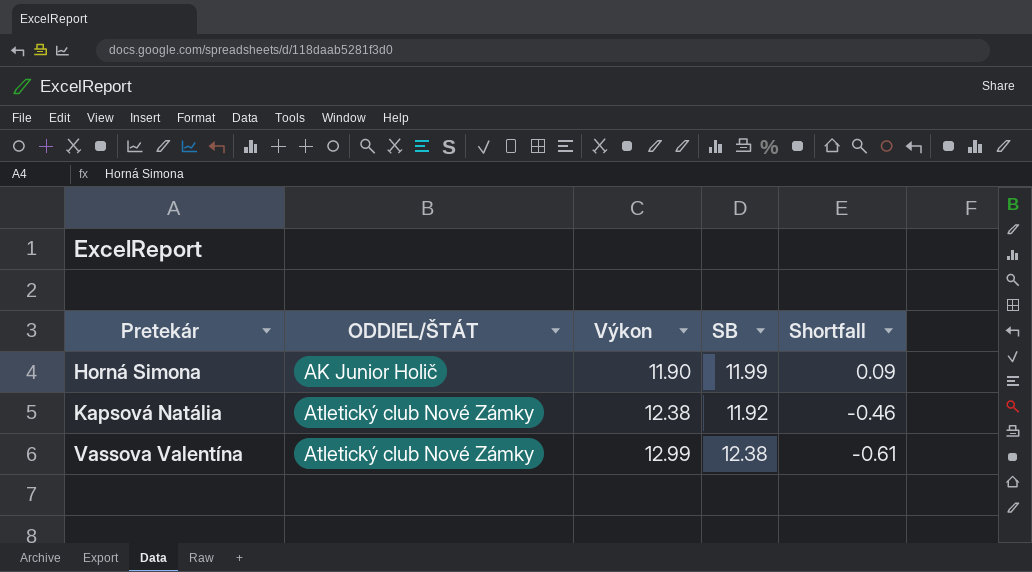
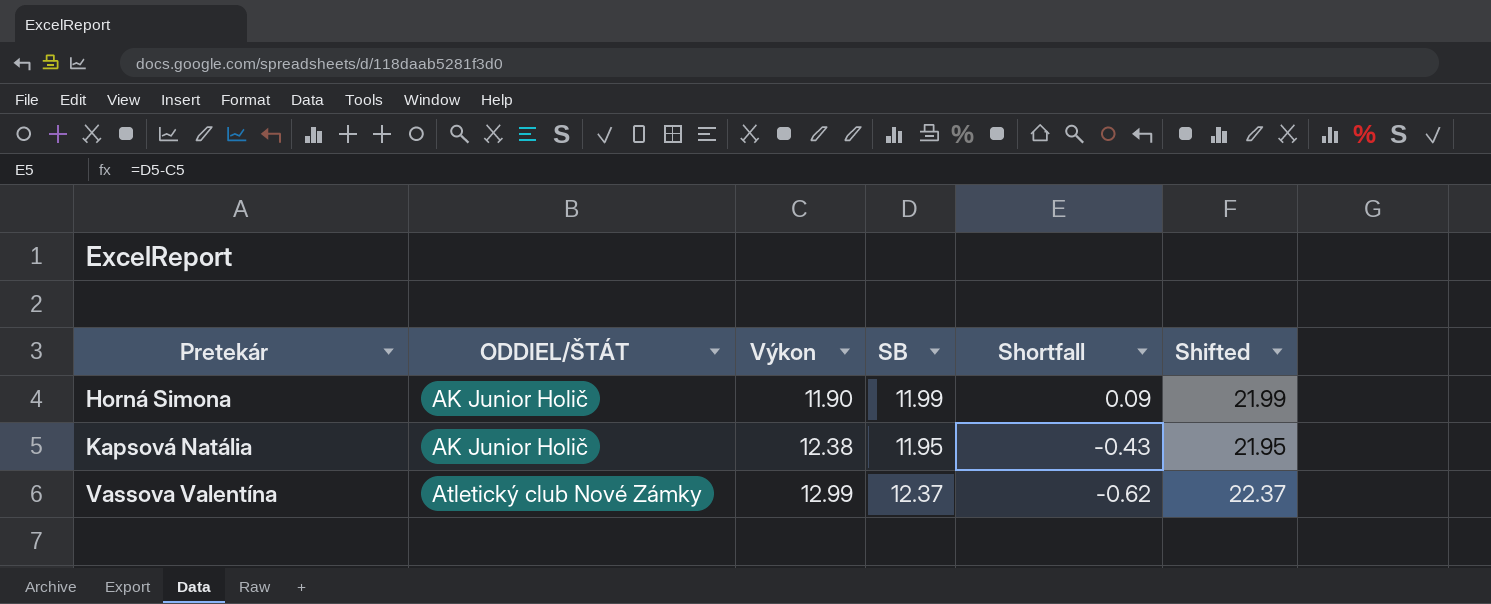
column Shifted | formula: none -> [SB] + 10
Kapsová Natália | ODDIEL/ŠTÁT: Atletický club Nové Zámky -> AK Junior Holič
Kapsová Natália | SB: 11.92 -> 11.95
Kapsová Natália | Shortfall: -0.46 -> -0.43
Vassova Valentína | SB: 12.38 -> 12.37
Vassova Valentína | Shortfall: -0.61 -> -0.62

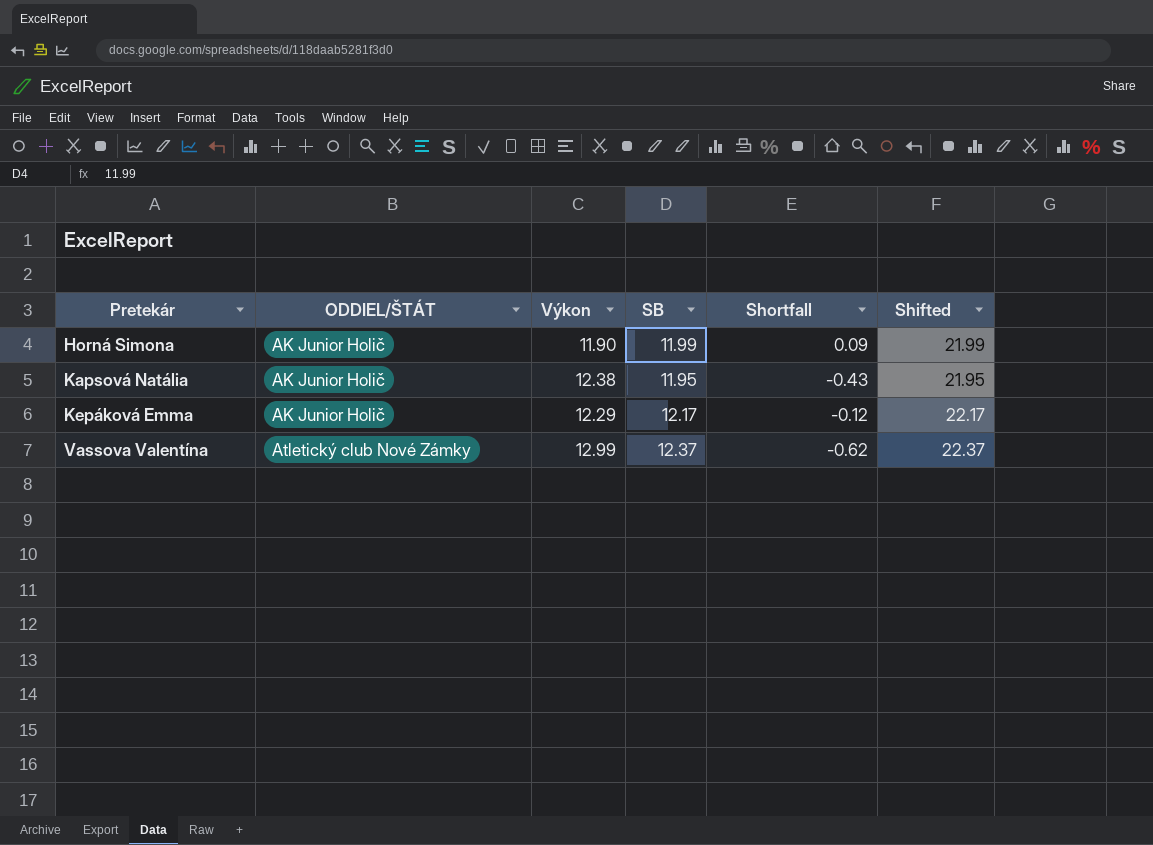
row Kepáková Emma: none -> AK Junior Holič | 12.29 | 12.17 | -0.12 | 22.17

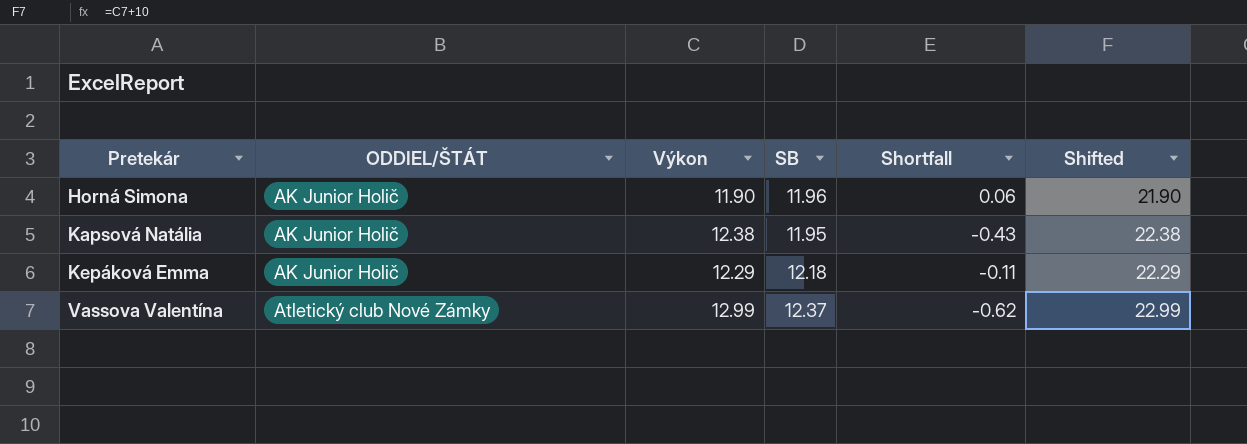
column Shifted | formula: [SB] + 10 -> [Výkon] + 10
Horná Simona | SB: 11.99 -> 11.96
Horná Simona | Shortfall: 0.09 -> 0.06
Kepáková Emma | SB: 12.17 -> 12.18
Kepáková Emma | Shortfall: -0.12 -> -0.11

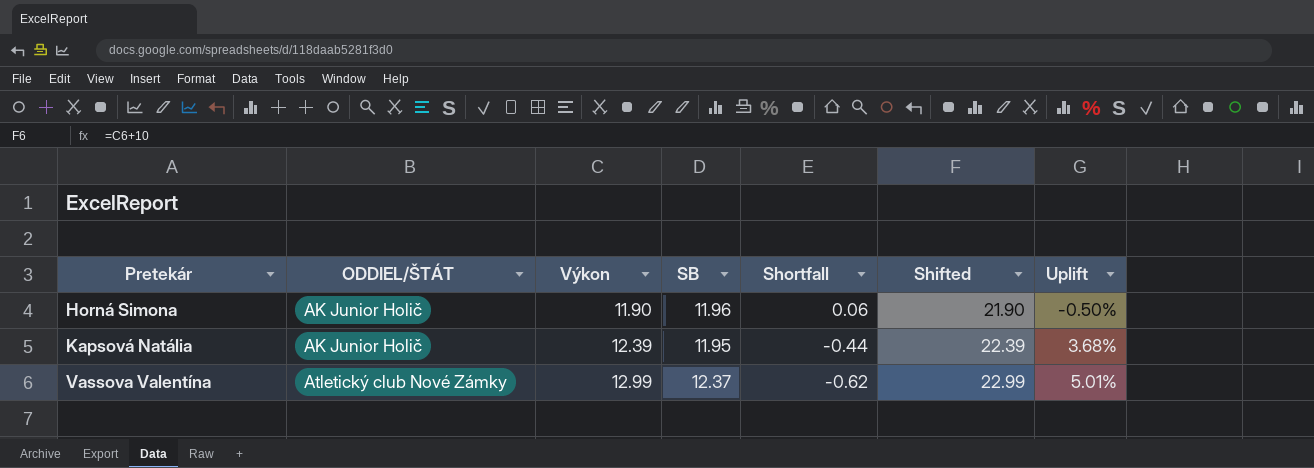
column Uplift | formula: none -> ([Výkon] - [SB]) / [SB]
row Kepáková Emma: AK Junior Holič | 12.29 | 12.18 | -0.11 | 22.29 -> none
Kapsová Natália | Výkon: 12.38 -> 12.39
Kapsová Natália | Shortfall: -0.43 -> -0.44
Kapsová Natália | Shifted: 22.38 -> 22.39

